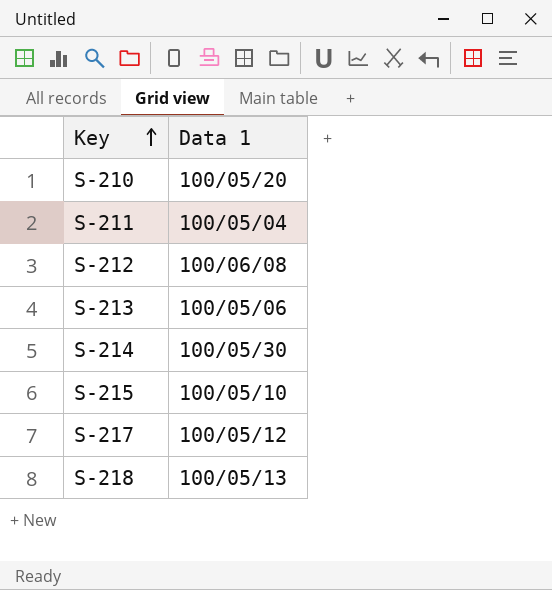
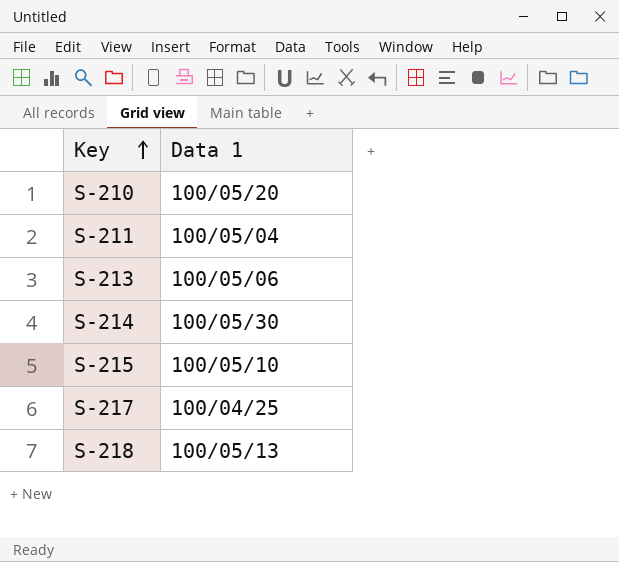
row S-212: 100/06/08 -> none
S-217 | Data 1: 100/05/12 -> 100/04/25

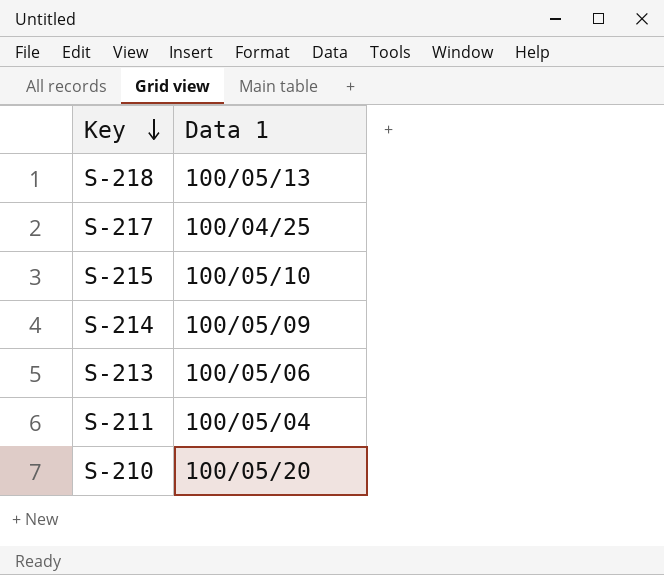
row order: Key ascending -> Key descending
S-214 | Data 1: 100/05/30 -> 100/05/09

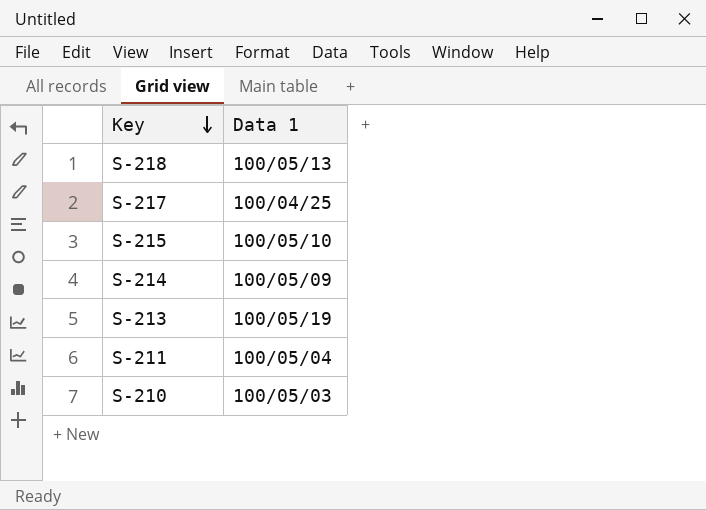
S-213 | Data 1: 100/05/06 -> 100/05/19
S-210 | Data 1: 100/05/20 -> 100/05/03

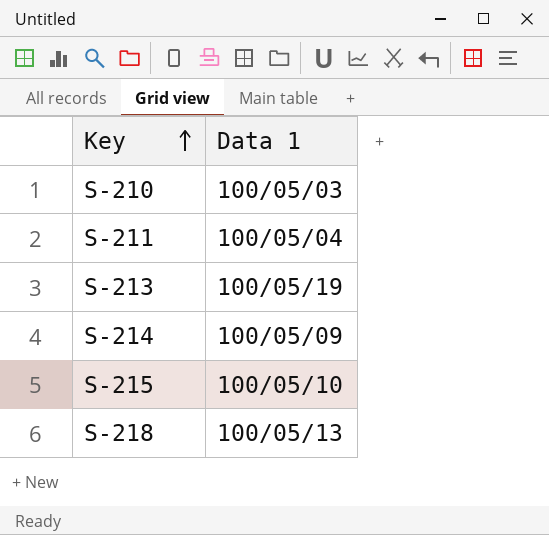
row order: Key descending -> Key ascending
row S-217: 100/04/25 -> none

